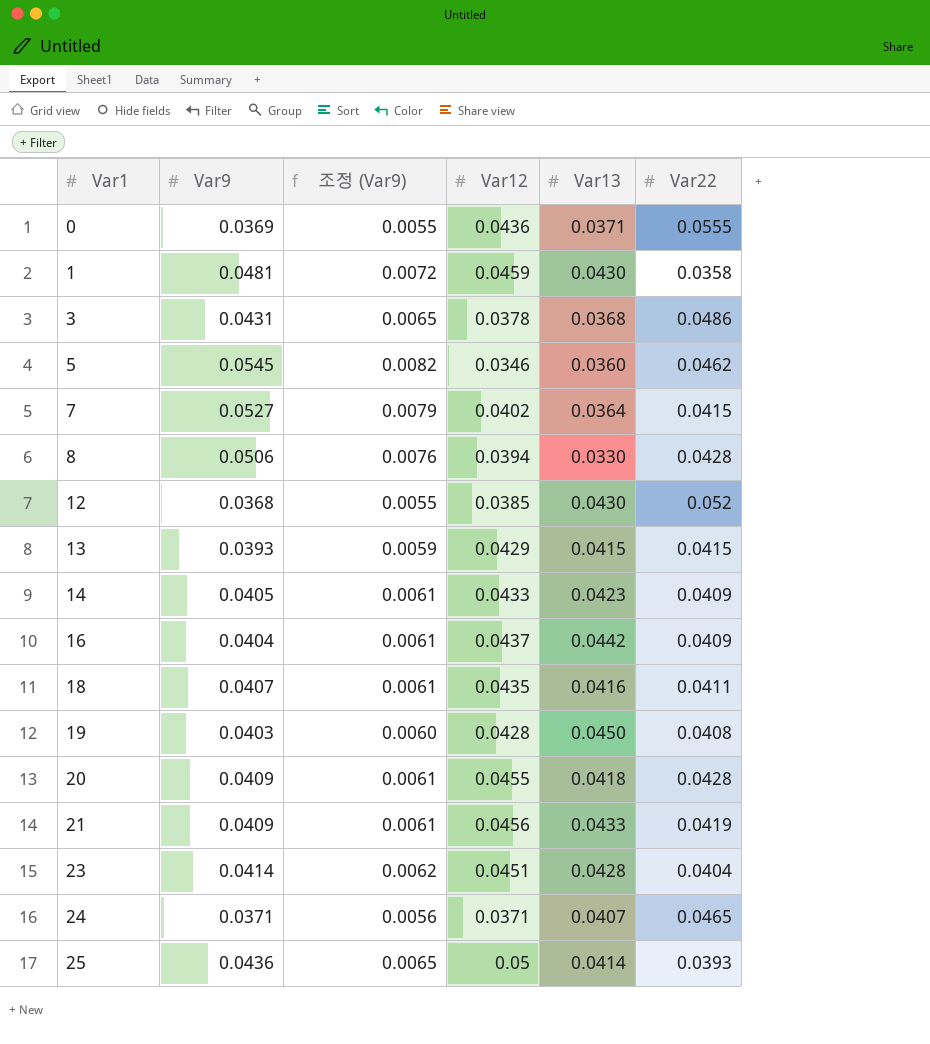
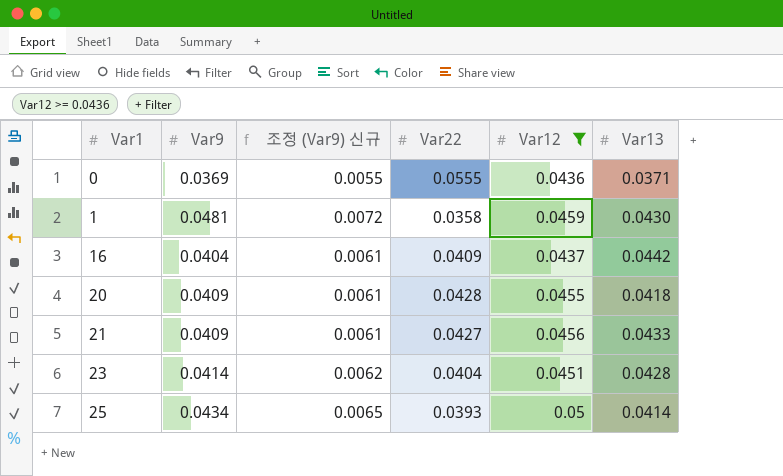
filter: none -> Var12 >= 0.0436
column name: 조정 (Var9) -> 조정 (Var9) 신규
column Var22 | position: 6 -> 4
21 | Var22: 0.0419 -> 0.0427
25 | Var9: 0.0436 -> 0.0434

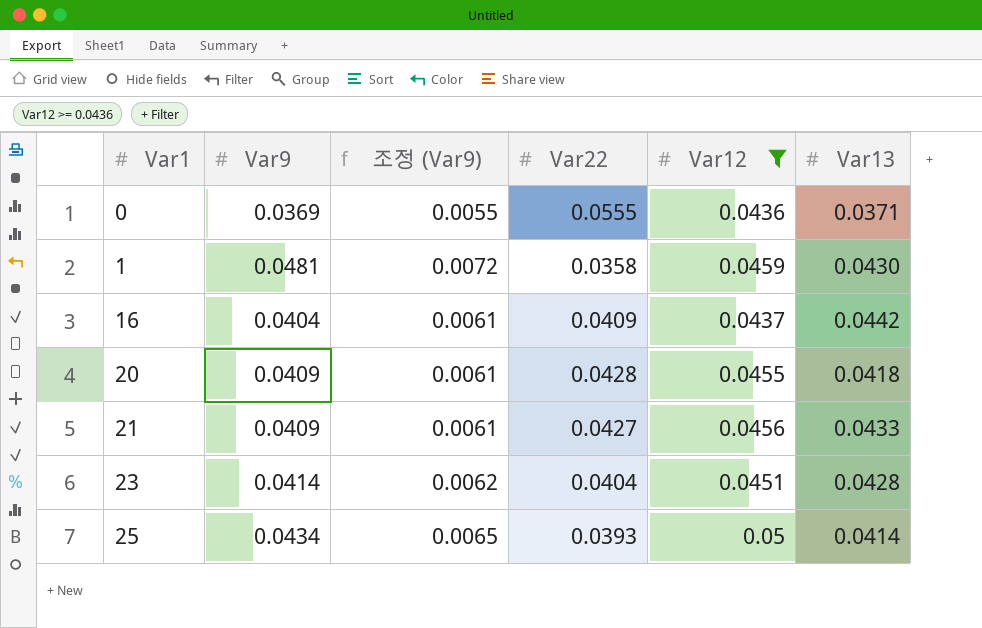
column name: 조정 (Var9) 신규 -> 조정 (Var9)

